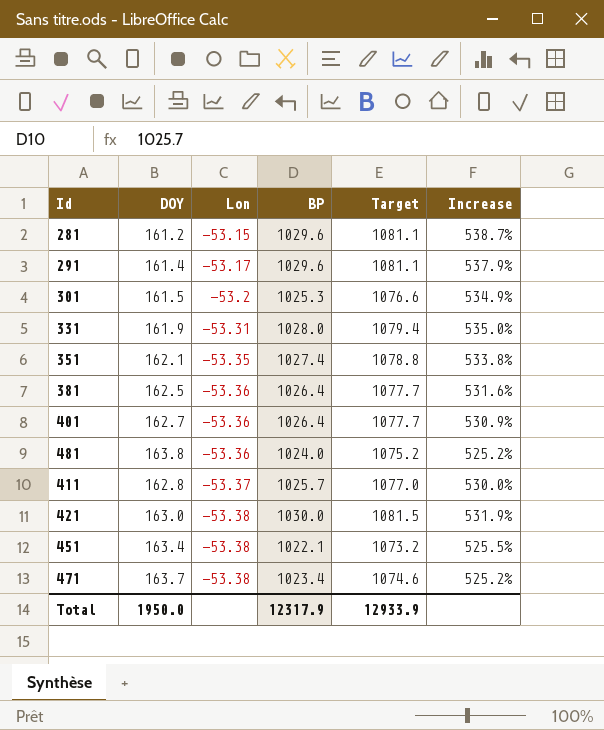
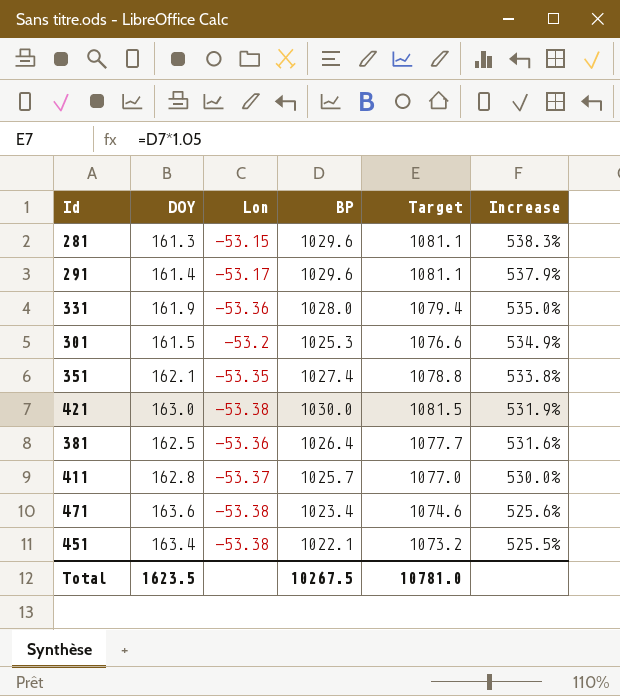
row order: Lon descending -> Increase descending
row 401: 162.7 | -53.36 | 1026.4 | 1077.7 | 530.9% -> none
row 481: 163.8 | -53.36 | 1024.0 | 1075.2 | 525.2% -> none
281 | DOY: 161.2 -> 161.3
281 | Increase: 538.7% -> 538.3%
331 | Lon: -53.31 -> -53.36
471 | DOY: 163.7 -> 163.6
471 | Increase: 525.2% -> 525.6%
Total | DOY: 1950.0 -> 1623.5
Total | BP: 12317.9 -> 10267.5
Total | Target: 12933.9 -> 10781.0

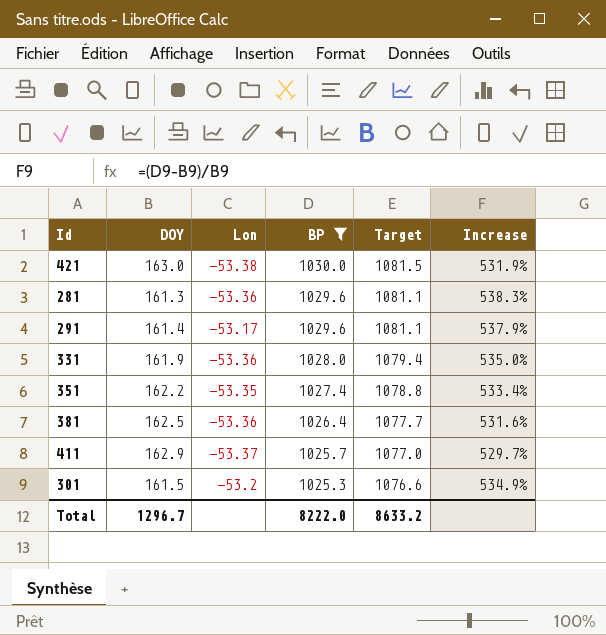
filter: none -> BP >= 1025.3
row order: Increase descending -> BP descending
281 | Lon: -53.15 -> -53.36
351 | DOY: 162.1 -> 162.2
351 | Increase: 533.8% -> 533.4%
411 | DOY: 162.8 -> 162.9
411 | Increase: 530.0% -> 529.7%
Total | DOY: 1623.5 -> 1296.7
Total | BP: 10267.5 -> 8222.0
Total | Target: 10781.0 -> 8633.2

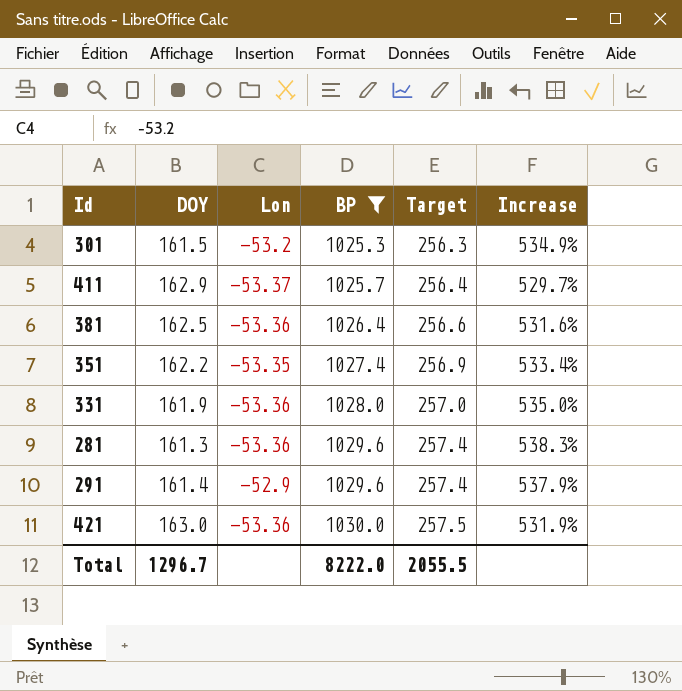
row order: BP descending -> BP ascending
column Target | formula: [BP] * 1.05 -> [BP] * 0.25
291 | Lon: -53.17 -> -52.9
421 | Lon: -53.38 -> -53.36
Total | Target: 8633.2 -> 2055.5

